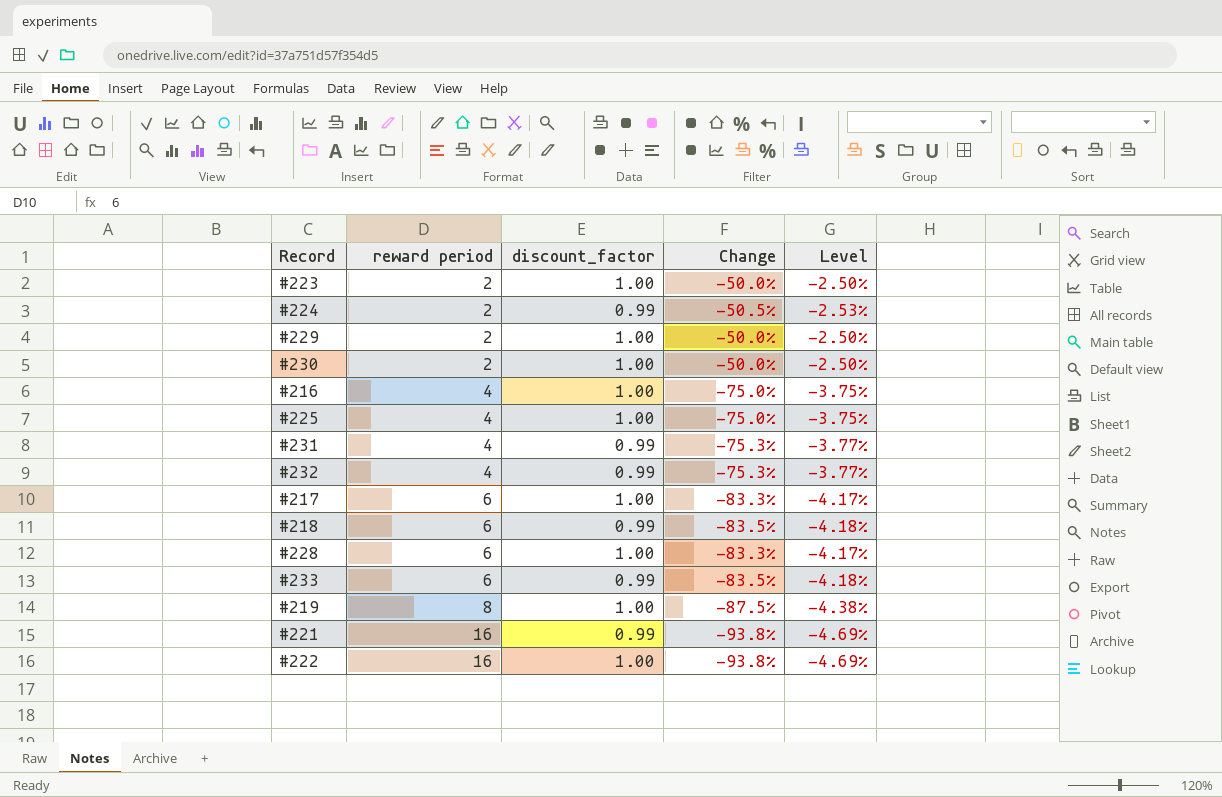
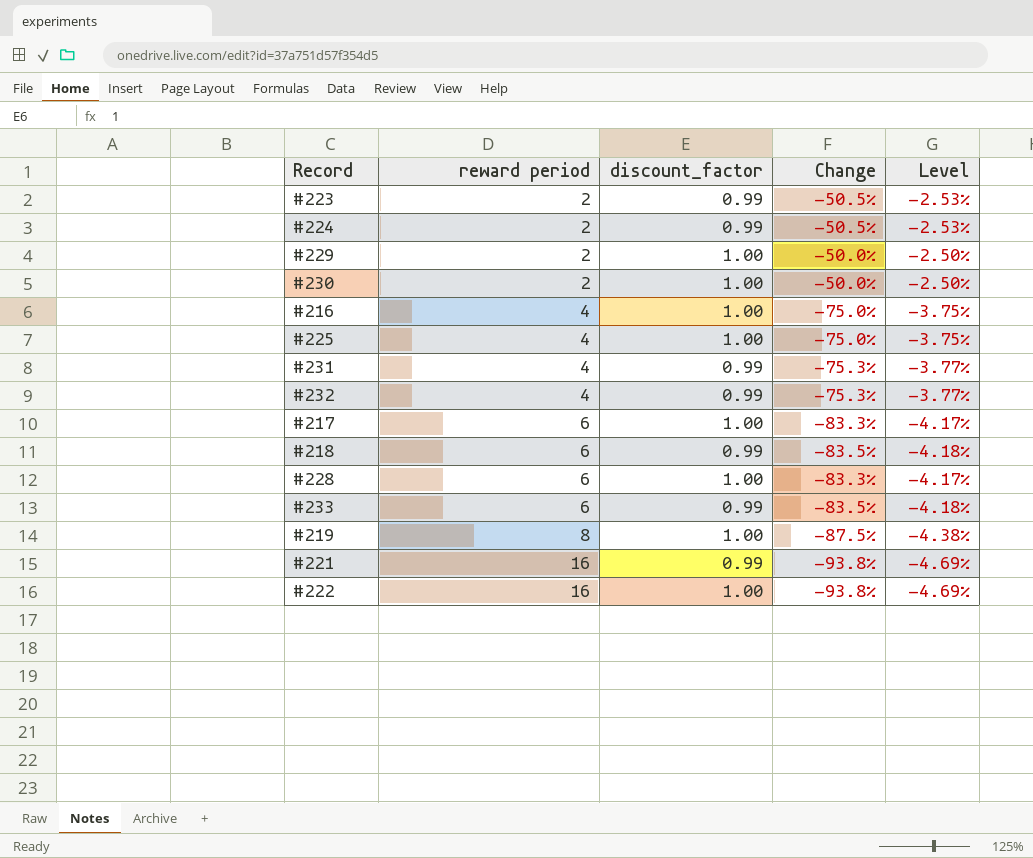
#223 | discount_factor: 1.00 -> 0.99
#223 | Change: -50.0% -> -50.5%
#223 | Level: -2.50% -> -2.53%

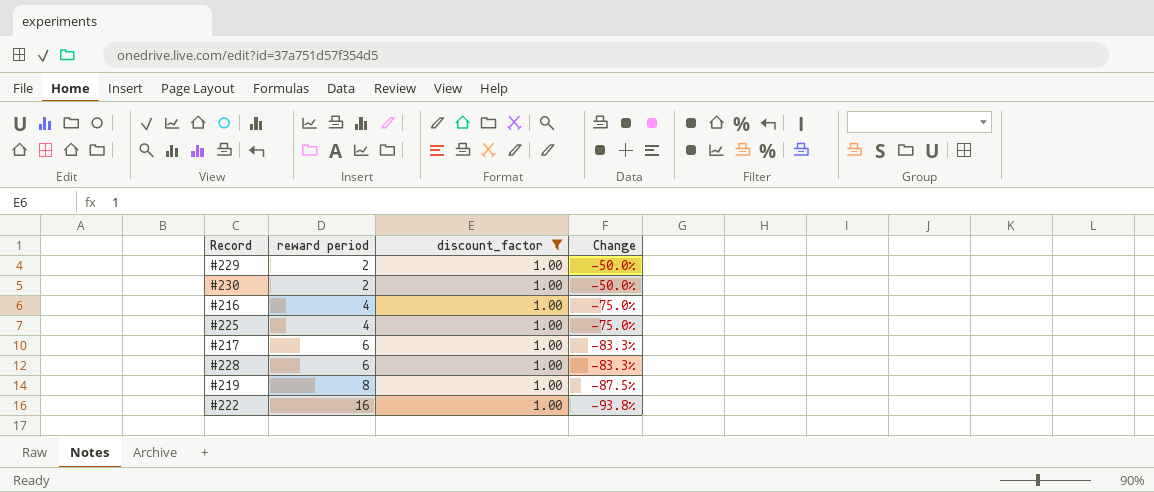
filter: none -> discount_factor = 1.00
column Level | formula: [Change] * 0.05 -> none

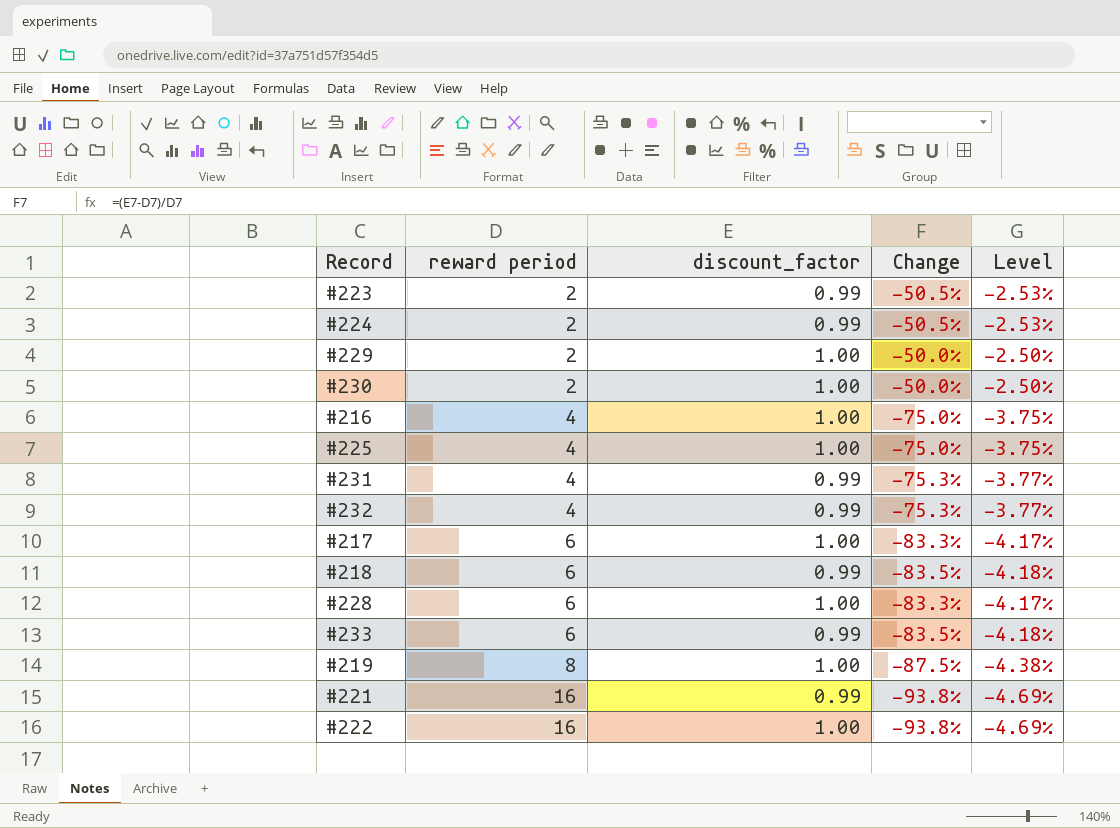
filter: discount_factor = 1.00 -> none
column Level | formula: none -> [Change] * 0.05

